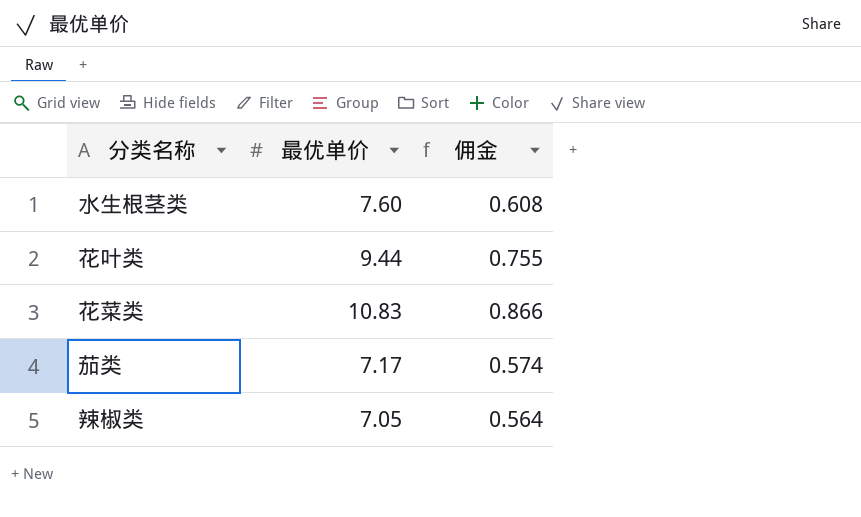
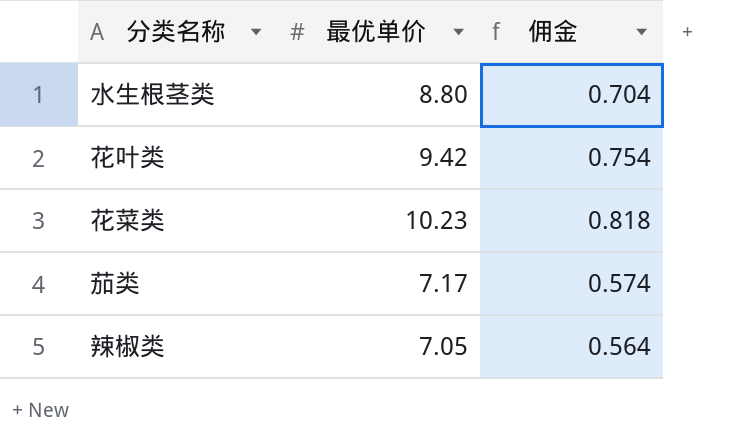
水生根茎类 | 最优单价: 7.60 -> 8.80
水生根茎类 | 佣金: 0.608 -> 0.704
花叶类 | 最优单价: 9.44 -> 9.42
花叶类 | 佣金: 0.755 -> 0.754
花菜类 | 最优单价: 10.83 -> 10.23
花菜类 | 佣金: 0.866 -> 0.818

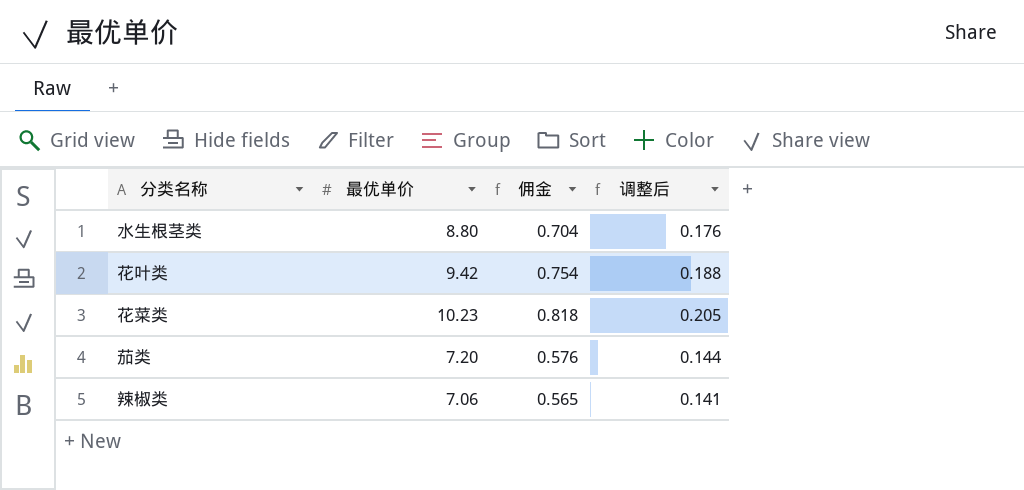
column 调整后 | formula: none -> [最优单价] * 0.02
茄类 | 最优单价: 7.17 -> 7.20
茄类 | 佣金: 0.574 -> 0.576
辣椒类 | 最优单价: 7.05 -> 7.06
辣椒类 | 佣金: 0.564 -> 0.565

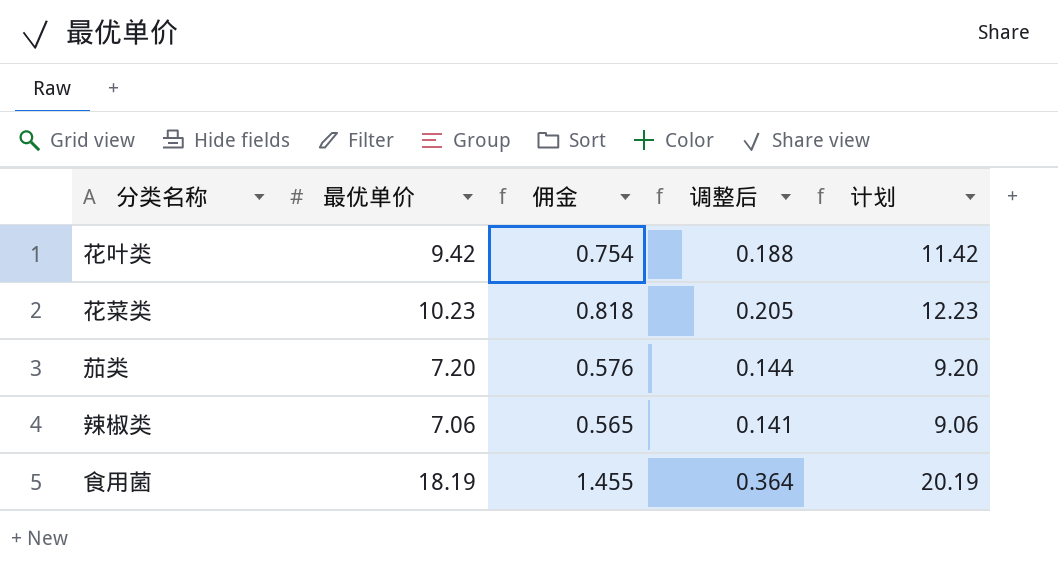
column 计划 | formula: none -> [最优单价] + 2
row 水生根茎类: 8.80 | 0.704 | 0.176 -> none
row 食用菌: none -> 18.19 | 1.455 | 0.364 | 20.19

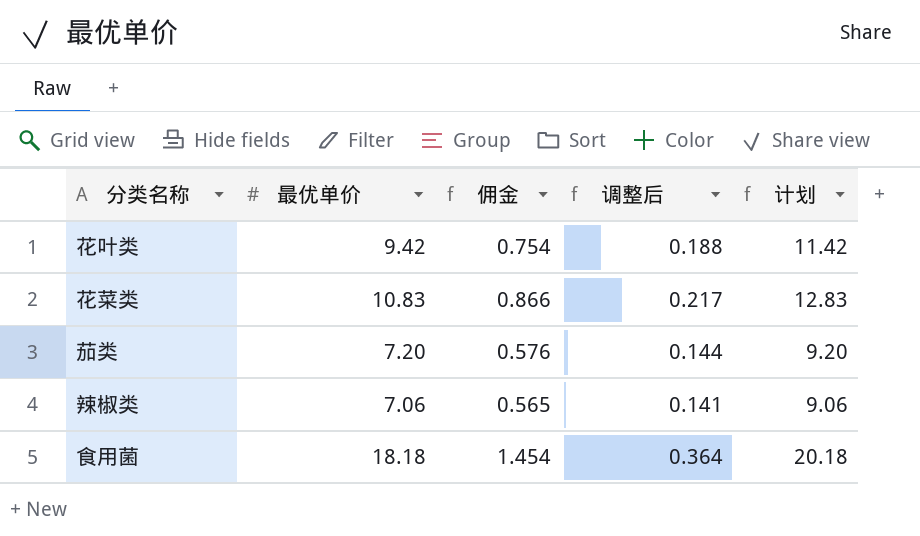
花菜类 | 最优单价: 10.23 -> 10.83
花菜类 | 佣金: 0.818 -> 0.866
花菜类 | 调整后: 0.205 -> 0.217
花菜类 | 计划: 12.23 -> 12.83
食用菌 | 最优单价: 18.19 -> 18.18
食用菌 | 佣金: 1.455 -> 1.454
食用菌 | 计划: 20.19 -> 20.18

